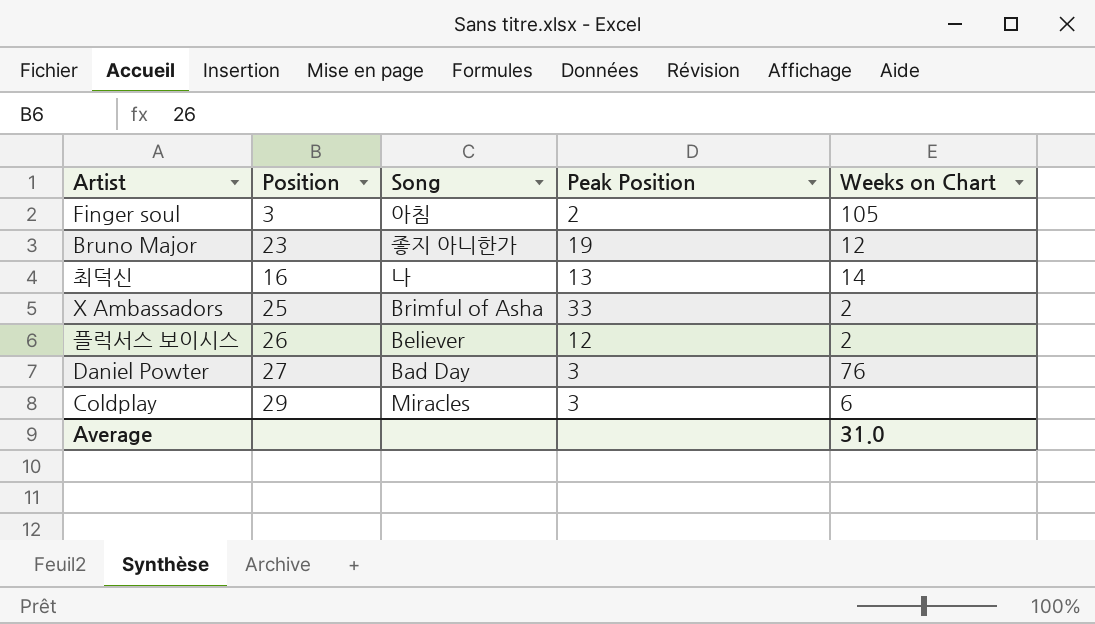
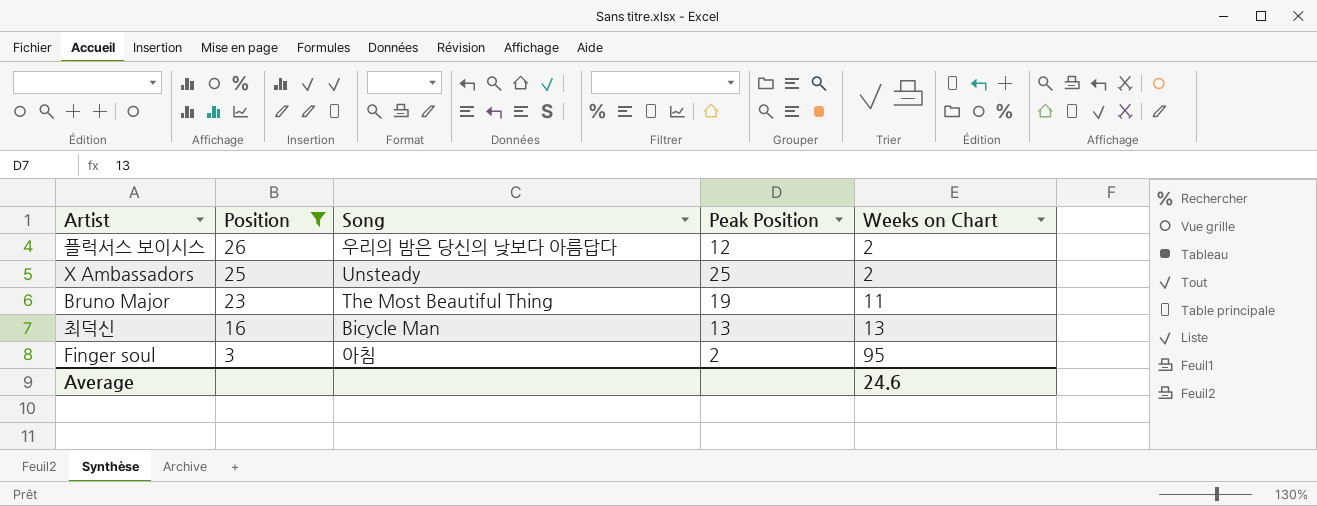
filter: none -> Position <= 26
row order: none -> Position descending
플럭서스 보이시스 | Song: Believer -> 우리의 밤은 당신의 낮보다 아름답다
X Ambassadors | Song: Brimful of Asha -> Unsteady
X Ambassadors | Peak Position: 33 -> 25
Bruno Major | Song: 좋지 아니한가 -> The Most Beautiful Thing
Bruno Major | Weeks on Chart: 12 -> 11
최덕신 | Song: 나 -> Bicycle Man
최덕신 | Weeks on Chart: 14 -> 13
Finger soul | Weeks on Chart: 105 -> 95
Average | Weeks on Chart: 31.0 -> 24.6

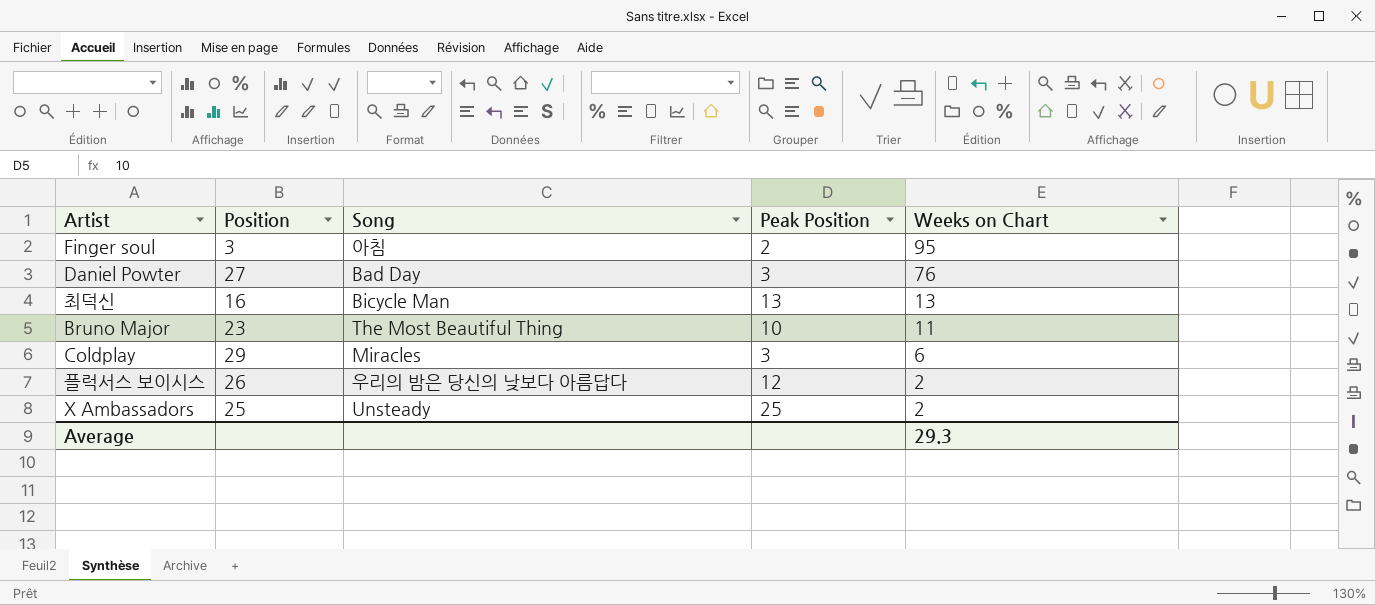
filter: Position <= 26 -> none
row order: Position descending -> Weeks on Chart descending
Bruno Major | Peak Position: 19 -> 10
Average | Weeks on Chart: 24.6 -> 29.3

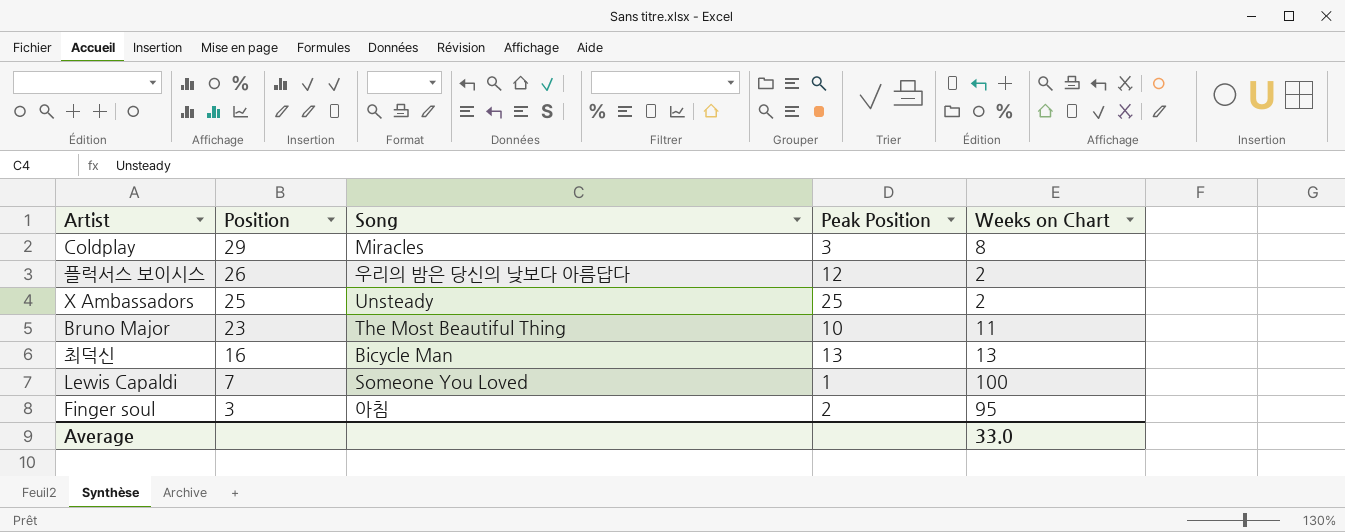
row order: Weeks on Chart descending -> Position descending
row Daniel Powter: 27 | Bad Day | 3 | 76 -> none
Coldplay | Weeks on Chart: 6 -> 8
row Lewis Capaldi: none -> 7 | Someone You Loved | 1 | 100
Average | Weeks on Chart: 29.3 -> 33.0

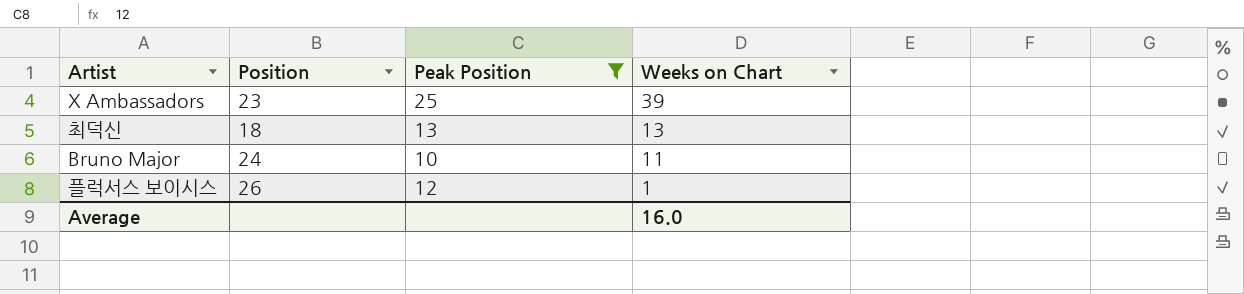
filter: none -> Peak Position >= 10
row order: Position descending -> Weeks on Chart descending
column Song | position: 3 -> none
X Ambassadors | Position: 25 -> 23
X Ambassadors | Weeks on Chart: 2 -> 39
최덕신 | Position: 16 -> 18
Bruno Major | Position: 23 -> 24
플럭서스 보이시스 | Weeks on Chart: 2 -> 1
Average | Weeks on Chart: 33.0 -> 16.0

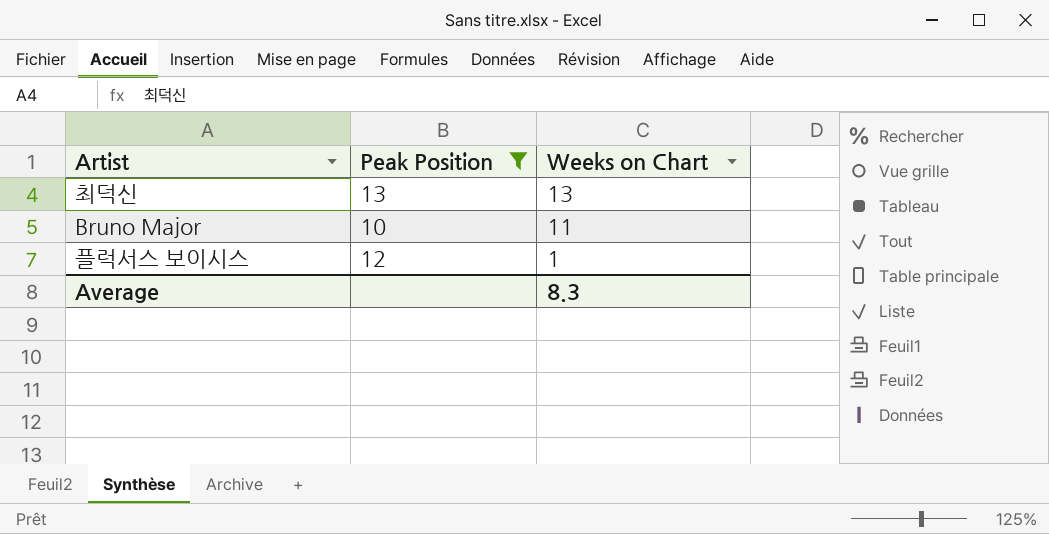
column Position | position: 2 -> none
row X Ambassadors: 23 | 25 | 39 -> none
Average | Weeks on Chart: 16.0 -> 8.3

